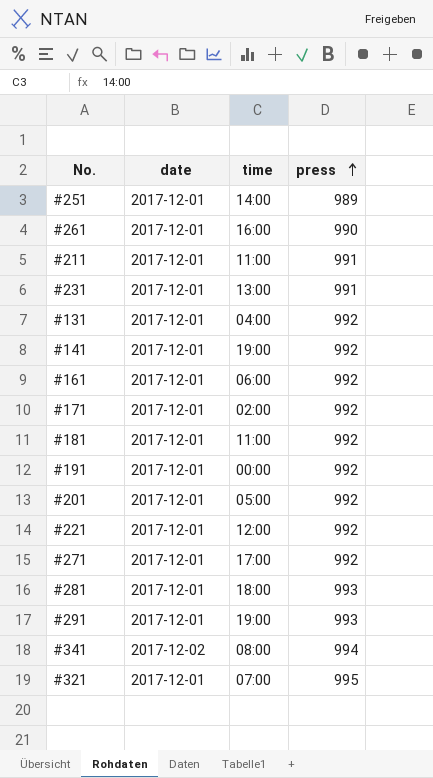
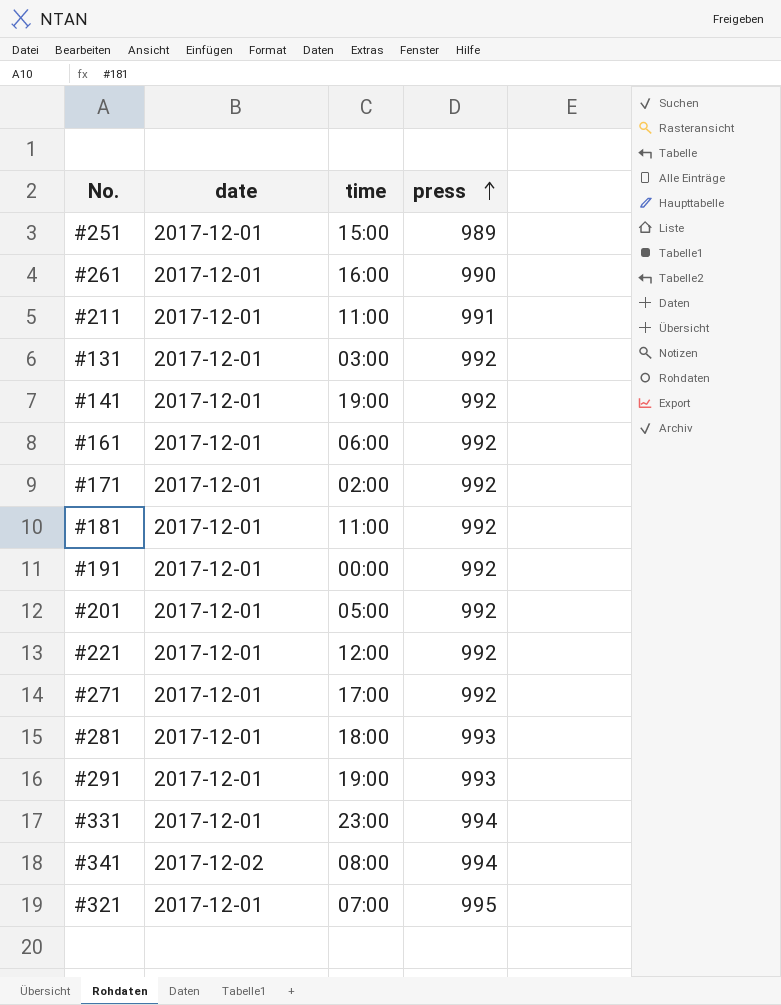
row #231: 2017-12-01 | 13:00 | 991 -> none
#251 | time: 14:00 -> 15:00
#131 | time: 04:00 -> 03:00
row #331: none -> 2017-12-01 | 23:00 | 994

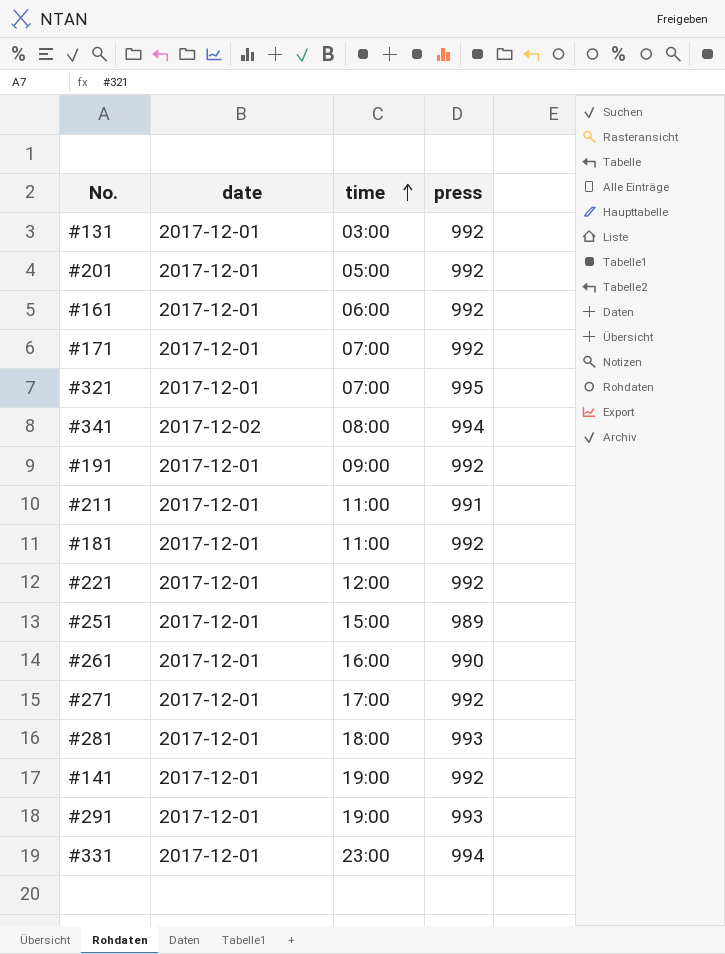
row order: press ascending -> time ascending
#171 | time: 02:00 -> 07:00
#191 | time: 00:00 -> 09:00

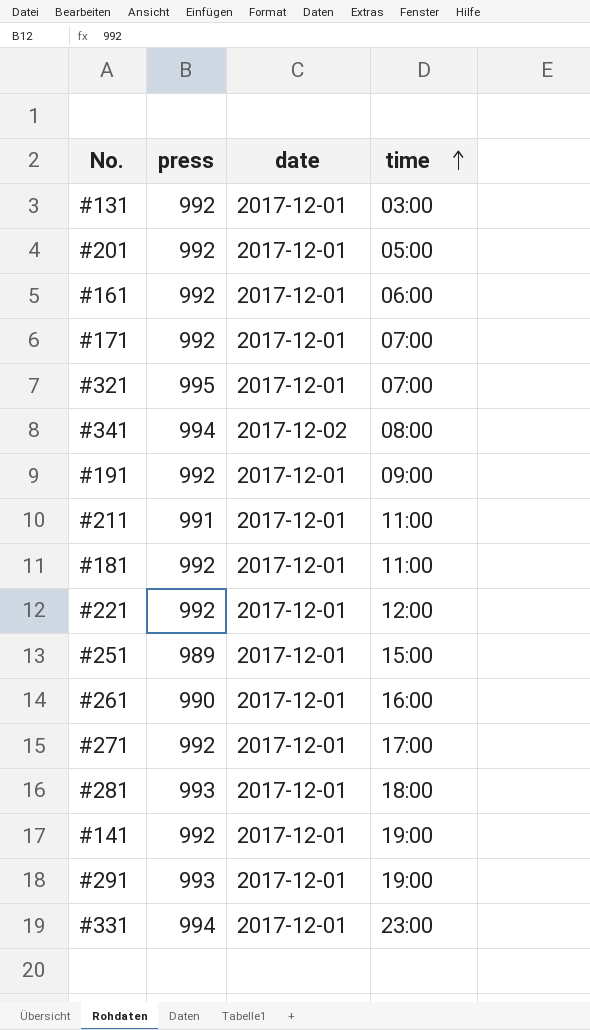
column press | position: 4 -> 2

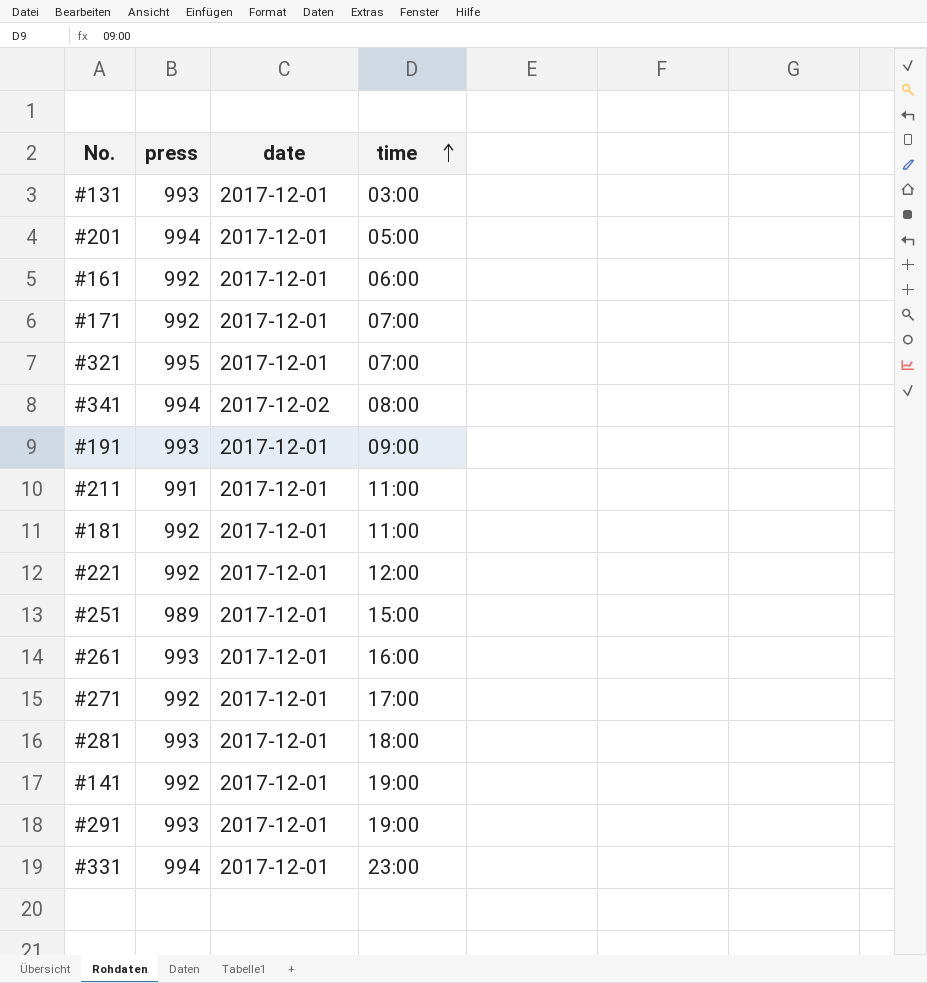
#131 | press: 992 -> 993
#201 | press: 992 -> 994
#191 | press: 992 -> 993
#261 | press: 990 -> 993

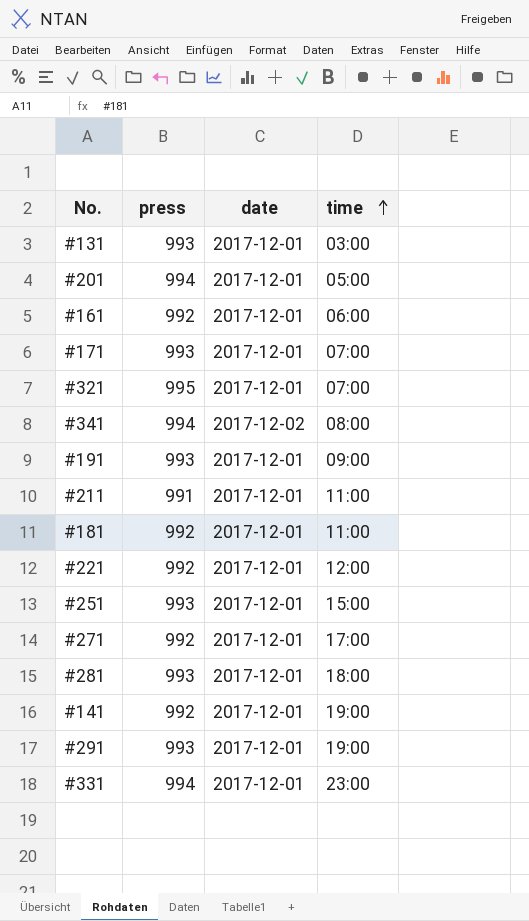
row #261: 993 | 2017-12-01 | 16:00 -> none
#171 | press: 992 -> 993
#251 | press: 989 -> 993

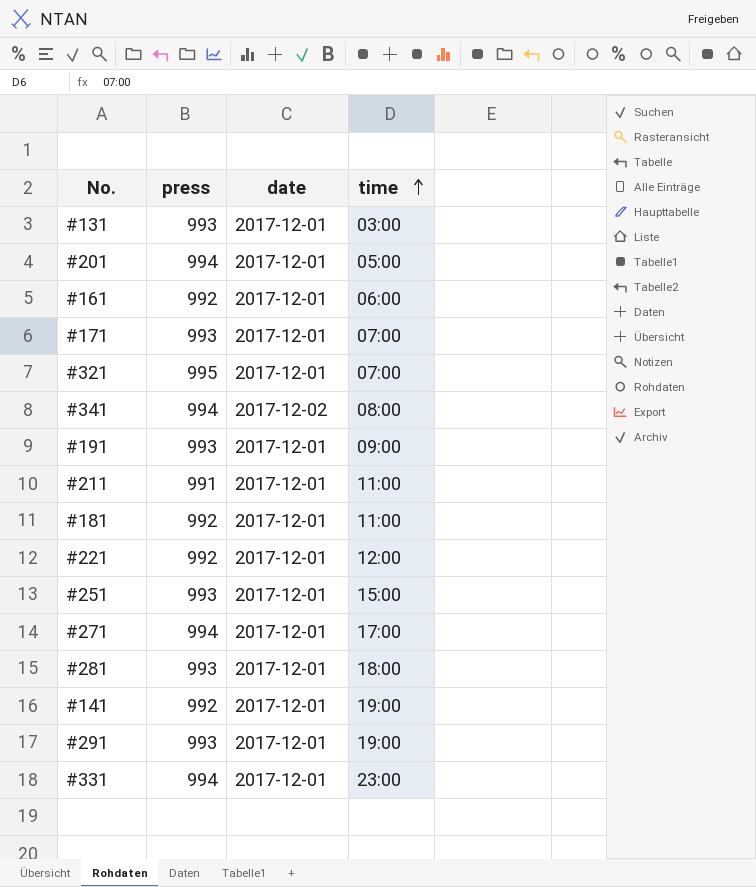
#271 | press: 992 -> 994

